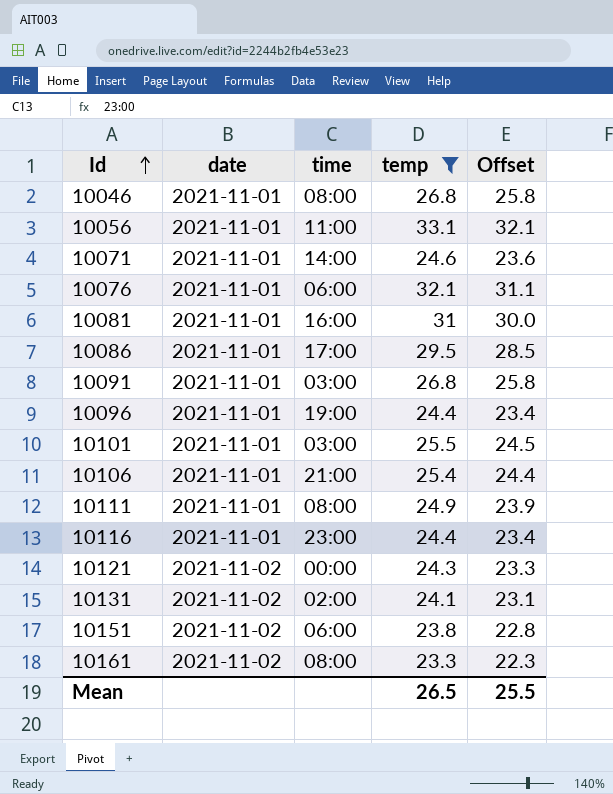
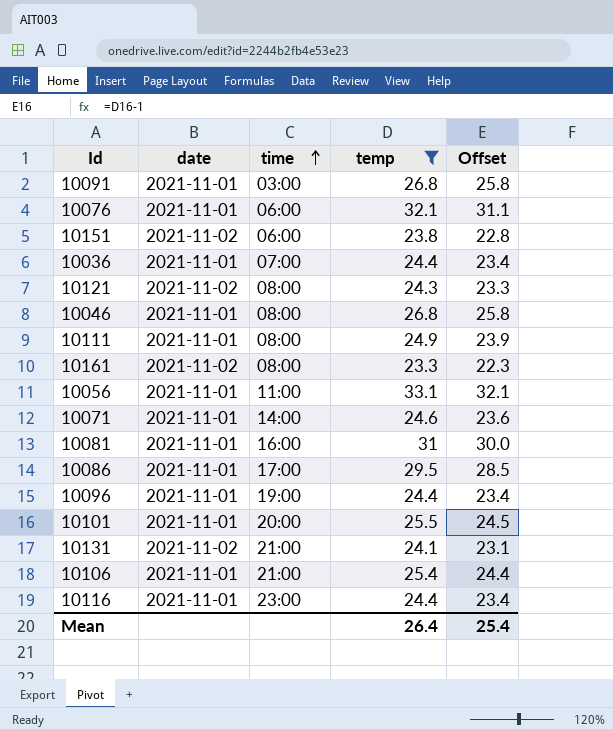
row order: Id ascending -> time ascending
row 10036: none -> 2021-11-01 | 07:00 | 24.4 | 23.4
10121 | time: 00:00 -> 08:00
10101 | time: 03:00 -> 20:00
10131 | time: 02:00 -> 21:00
Mean | temp: 26.5 -> 26.4
Mean | Offset: 25.5 -> 25.4

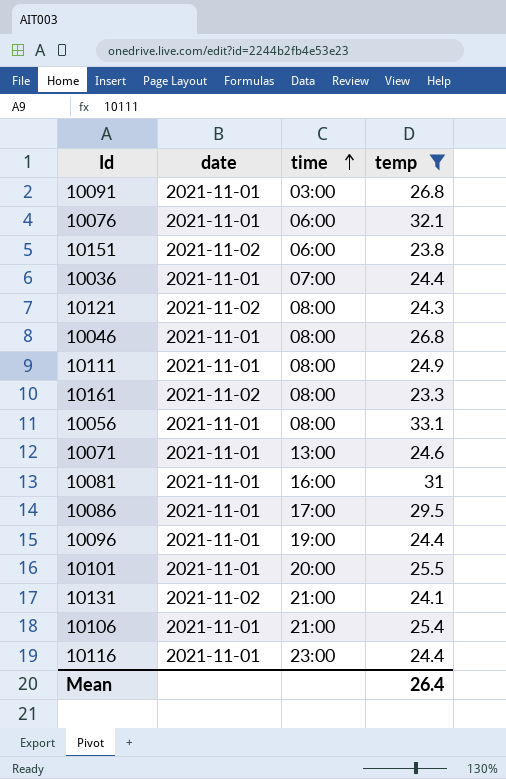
column Offset | formula: [temp] - 1 -> none
10056 | time: 11:00 -> 08:00
10071 | time: 14:00 -> 13:00

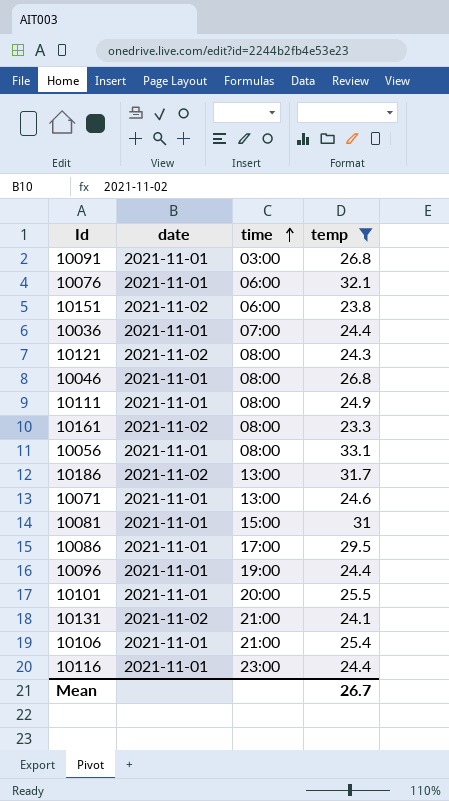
row 10186: none -> 2021-11-02 | 13:00 | 31.7
10081 | time: 16:00 -> 15:00
Mean | temp: 26.4 -> 26.7

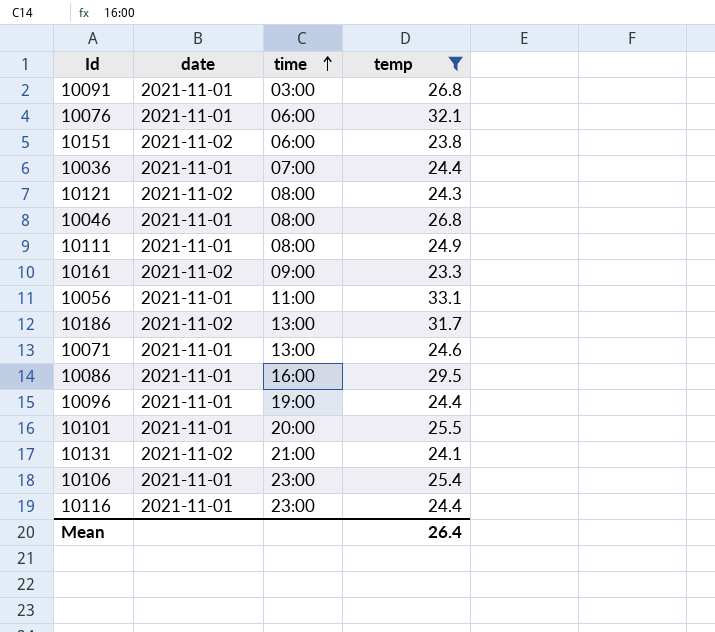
row 10081: 2021-11-01 | 15:00 | 31 -> none
10161 | time: 08:00 -> 09:00
10056 | time: 08:00 -> 11:00
10086 | time: 17:00 -> 16:00
10106 | time: 21:00 -> 23:00
Mean | temp: 26.7 -> 26.4

